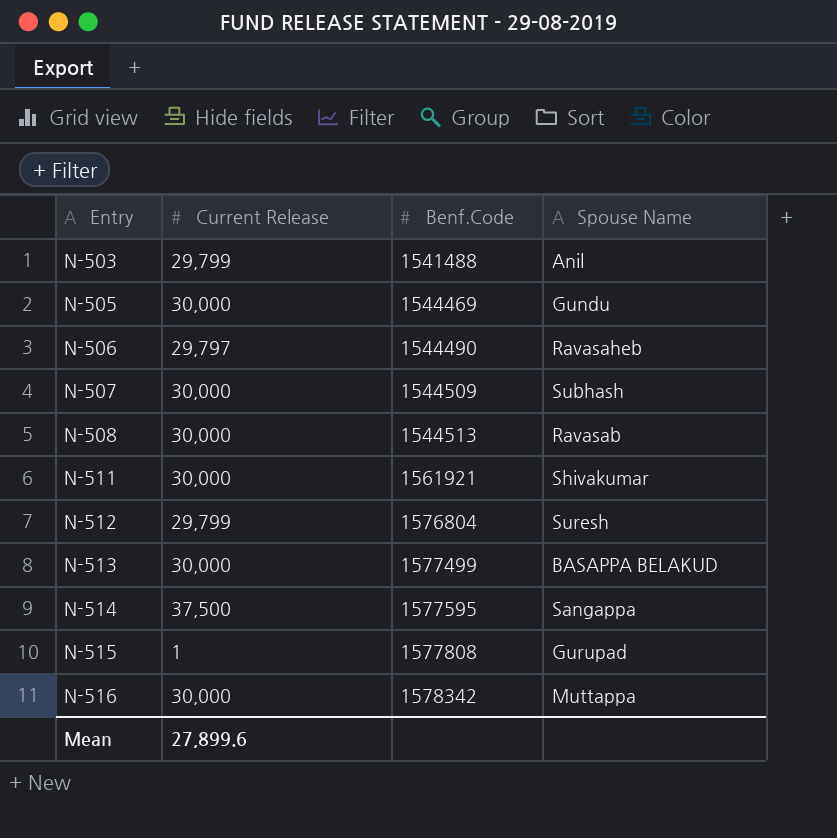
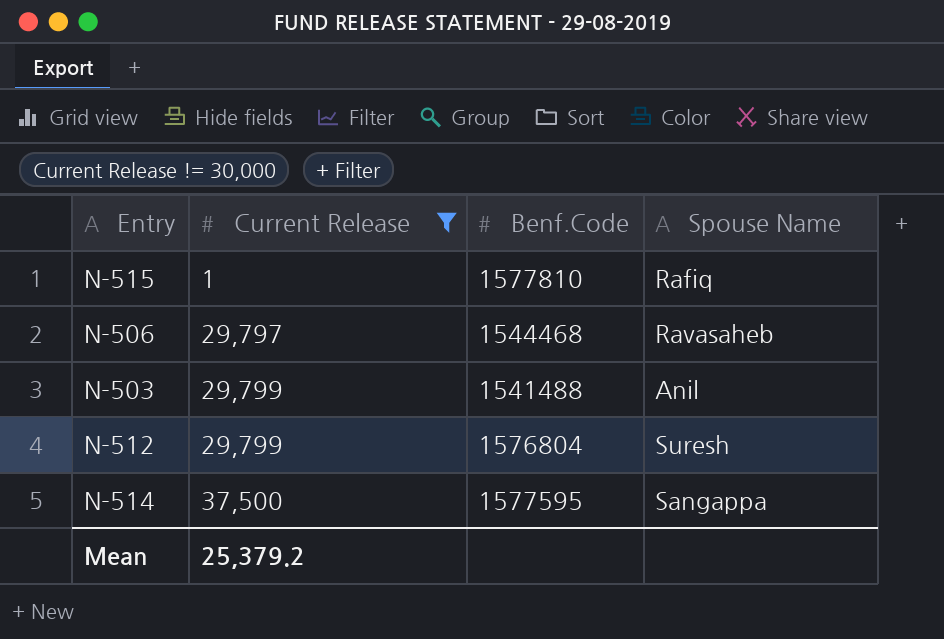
filter: none -> Current Release != 30,000
row order: Entry ascending -> Current Release ascending
N-515 | Benf.Code: 1577808 -> 1577810
N-515 | Spouse Name: Gurupad -> Rafiq
N-506 | Benf.Code: 1544490 -> 1544468
Mean | Current Release: 27,899.6 -> 25,379.2

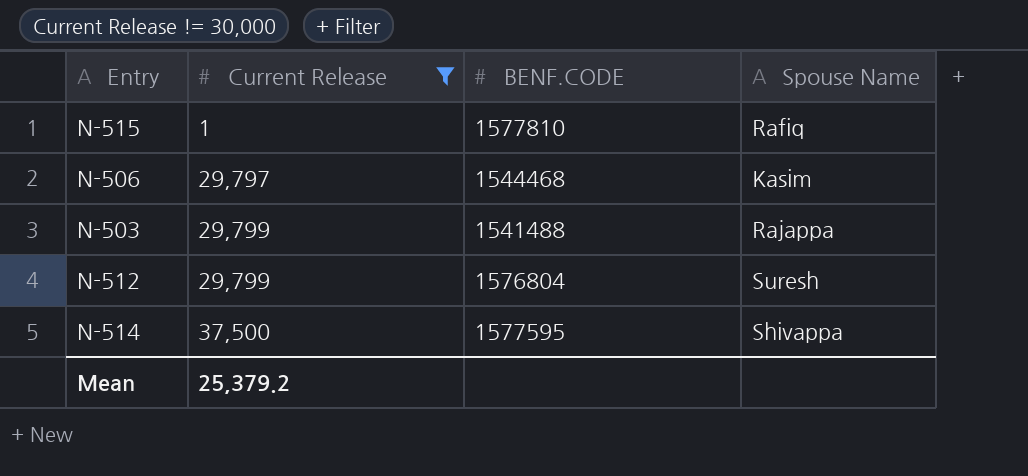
column name: Benf.Code -> BENF.CODE
N-506 | Spouse Name: Ravasaheb -> Kasim
N-503 | Spouse Name: Anil -> Rajappa
N-514 | Spouse Name: Sangappa -> Shivappa

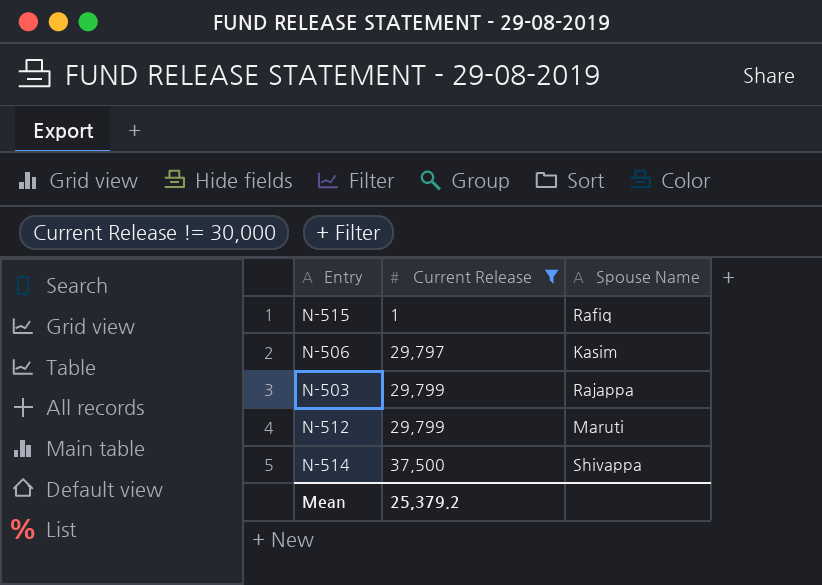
column BENF.CODE | position: 3 -> none
N-512 | Spouse Name: Suresh -> Maruti

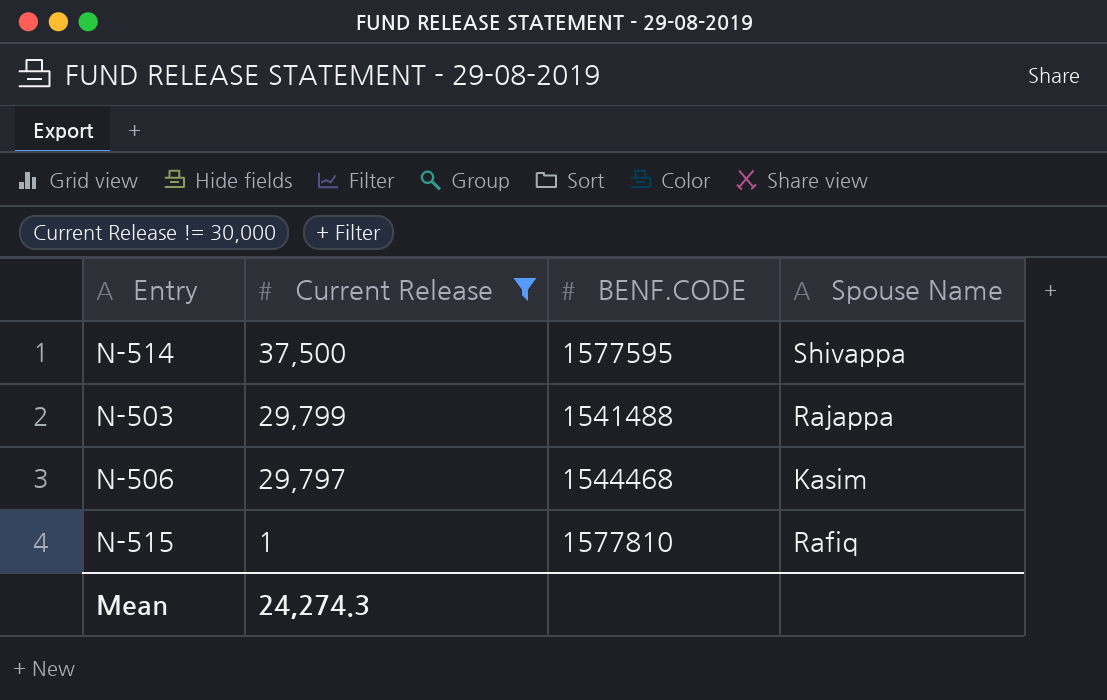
row order: Current Release ascending -> Current Release descending
column BENF.CODE | position: none -> 3
row N-512: 29,799 | Maruti -> none
Mean | Current Release: 25,379.2 -> 24,274.3

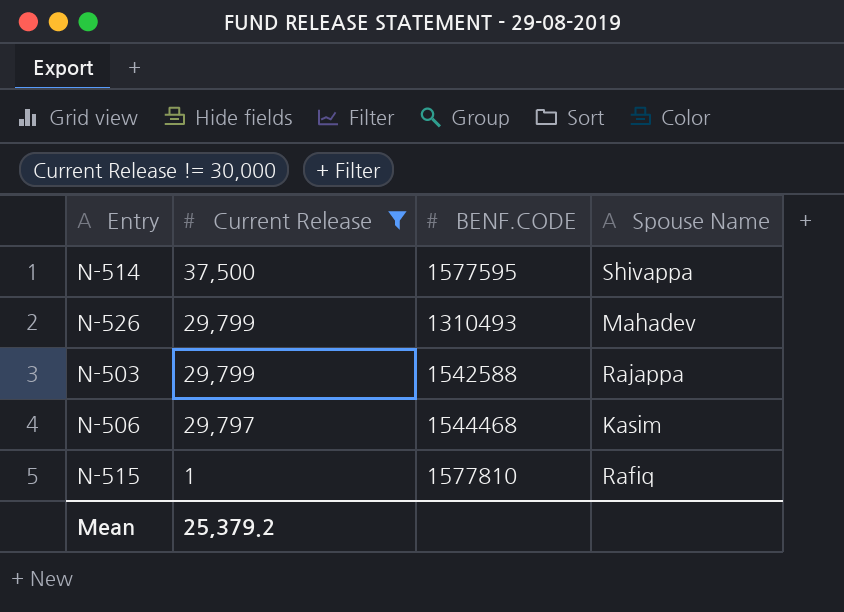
row N-526: none -> 29,799 | 1310493 | Mahadev
N-503 | BENF.CODE: 1541488 -> 1542588
Mean | Current Release: 24,274.3 -> 25,379.2

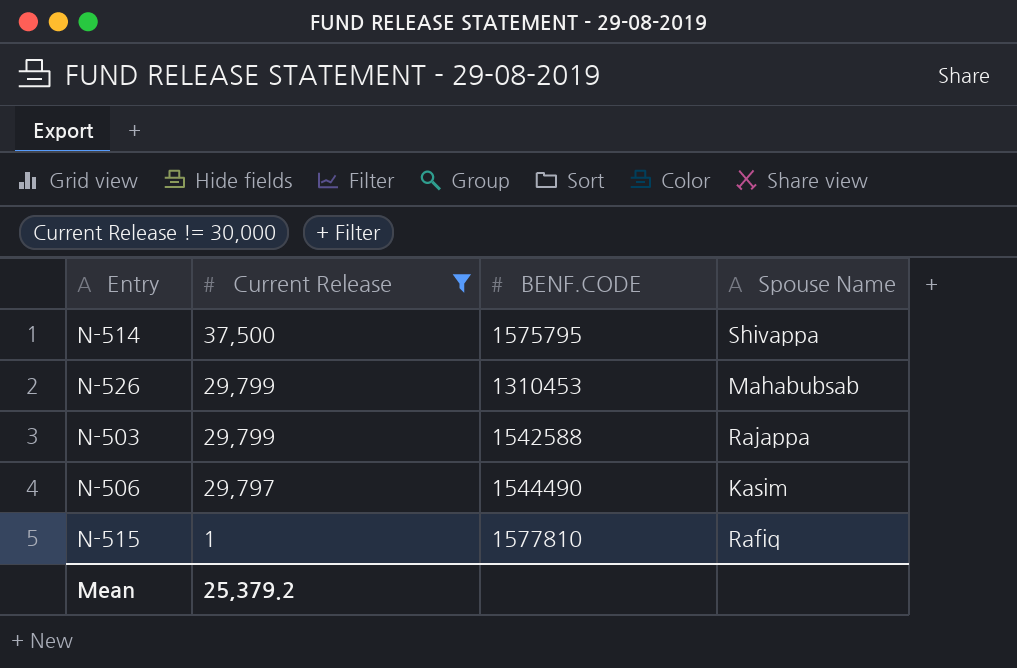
N-514 | BENF.CODE: 1577595 -> 1575795
N-526 | BENF.CODE: 1310493 -> 1310453
N-526 | Spouse Name: Mahadev -> Mahabubsab
N-506 | BENF.CODE: 1544468 -> 1544490

